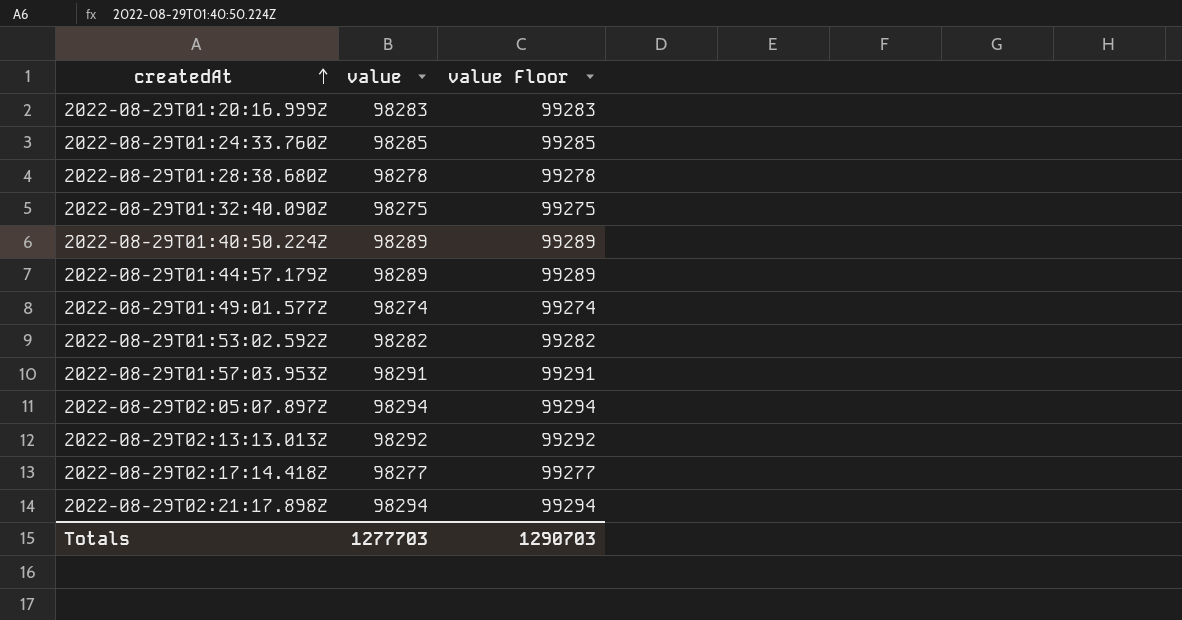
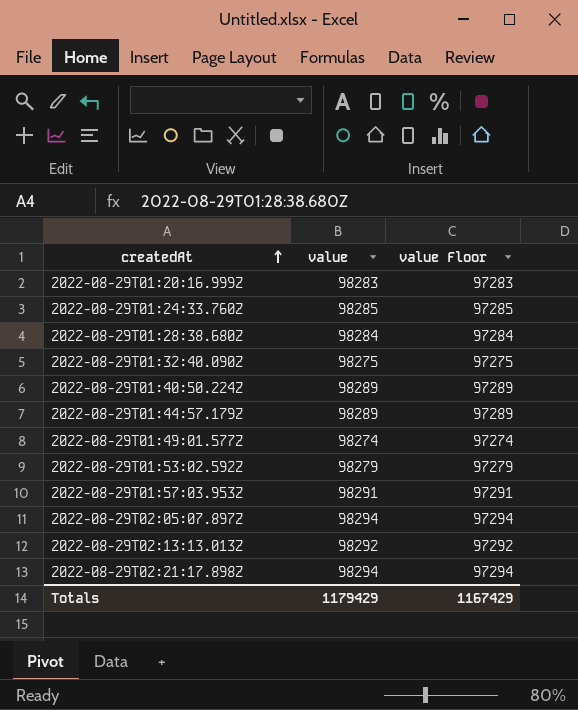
column value Floor | formula: [value] + 1000 -> [value] - 1000
row 2022-08-29T02:17:14.418Z: 98277 | 99277 -> none
2022-08-29T01:28:38.680Z | value: 98278 -> 98284
2022-08-29T01:53:02.592Z | value: 98282 -> 98279
Totals | value: 1277703 -> 1179429
Totals | value Floor: 1290703 -> 1167429

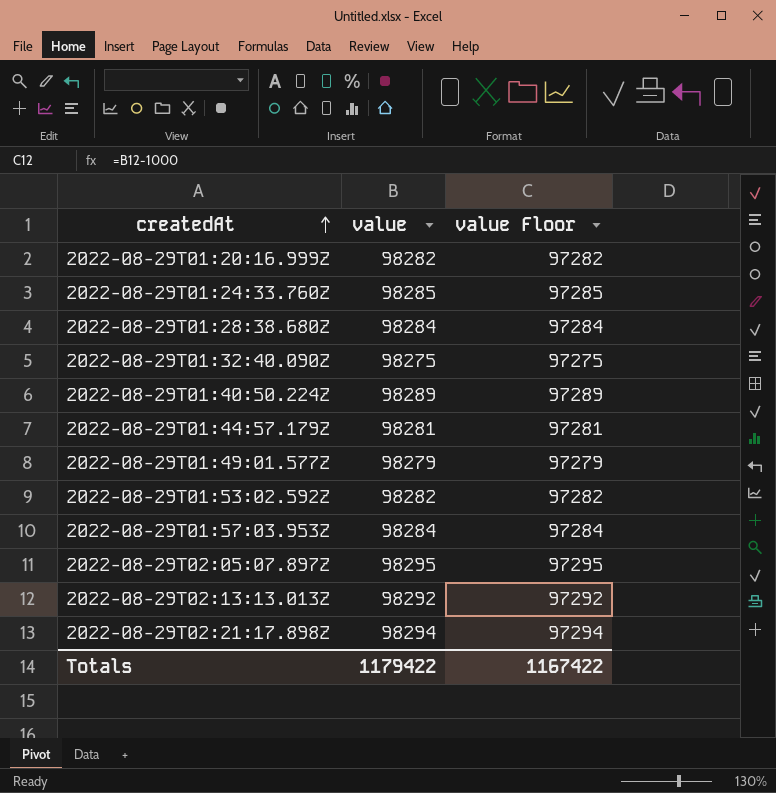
2022-08-29T01:20:16.999Z | value: 98283 -> 98282
2022-08-29T01:20:16.999Z | value Floor: 97283 -> 97282
2022-08-29T01:44:57.179Z | value: 98289 -> 98281
2022-08-29T01:44:57.179Z | value Floor: 97289 -> 97281
2022-08-29T01:49:01.577Z | value: 98274 -> 98279
2022-08-29T01:49:01.577Z | value Floor: 97274 -> 97279
2022-08-29T01:53:02.592Z | value: 98279 -> 98282
2022-08-29T01:53:02.592Z | value Floor: 97279 -> 97282
2022-08-29T01:57:03.953Z | value: 98291 -> 98284
2022-08-29T01:57:03.953Z | value Floor: 97291 -> 97284
2022-08-29T02:05:07.897Z | value: 98294 -> 98295
2022-08-29T02:05:07.897Z | value Floor: 97294 -> 97295
Totals | value: 1179429 -> 1179422
Totals | value Floor: 1167429 -> 1167422

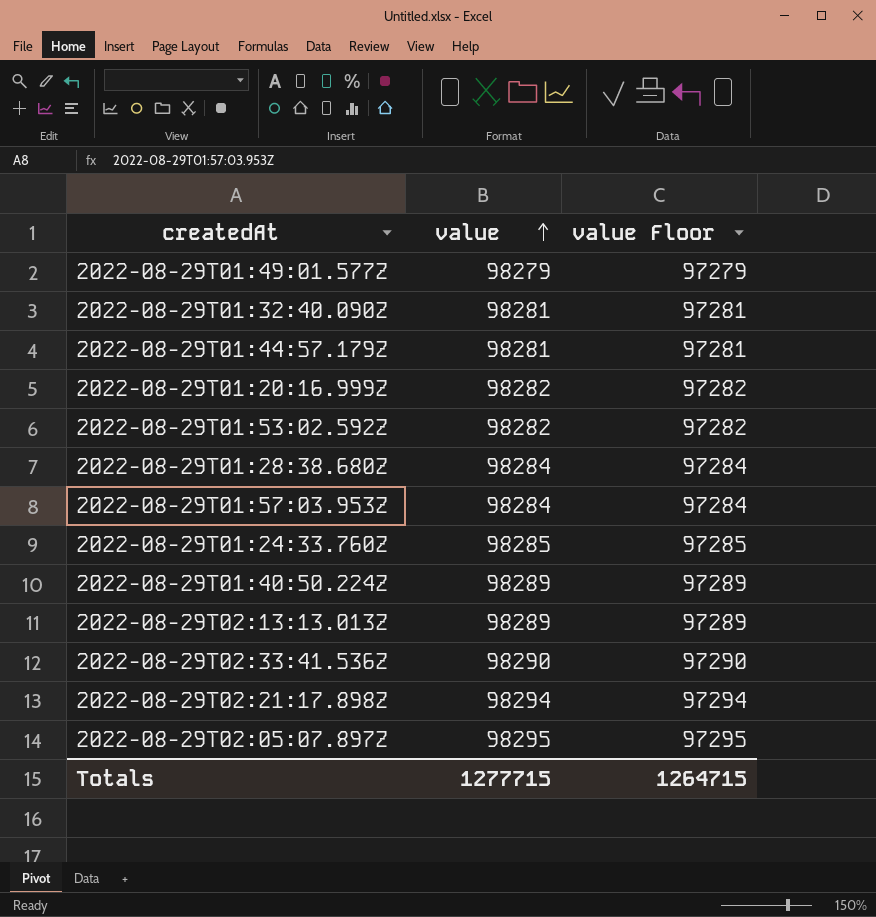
row order: createdAt ascending -> value ascending
2022-08-29T01:32:40.090Z | value: 98275 -> 98281
2022-08-29T01:32:40.090Z | value Floor: 97275 -> 97281
2022-08-29T02:13:13.013Z | value: 98292 -> 98289
2022-08-29T02:13:13.013Z | value Floor: 97292 -> 97289
row 2022-08-29T02:33:41.536Z: none -> 98290 | 97290
Totals | value: 1179422 -> 1277715
Totals | value Floor: 1167422 -> 1264715

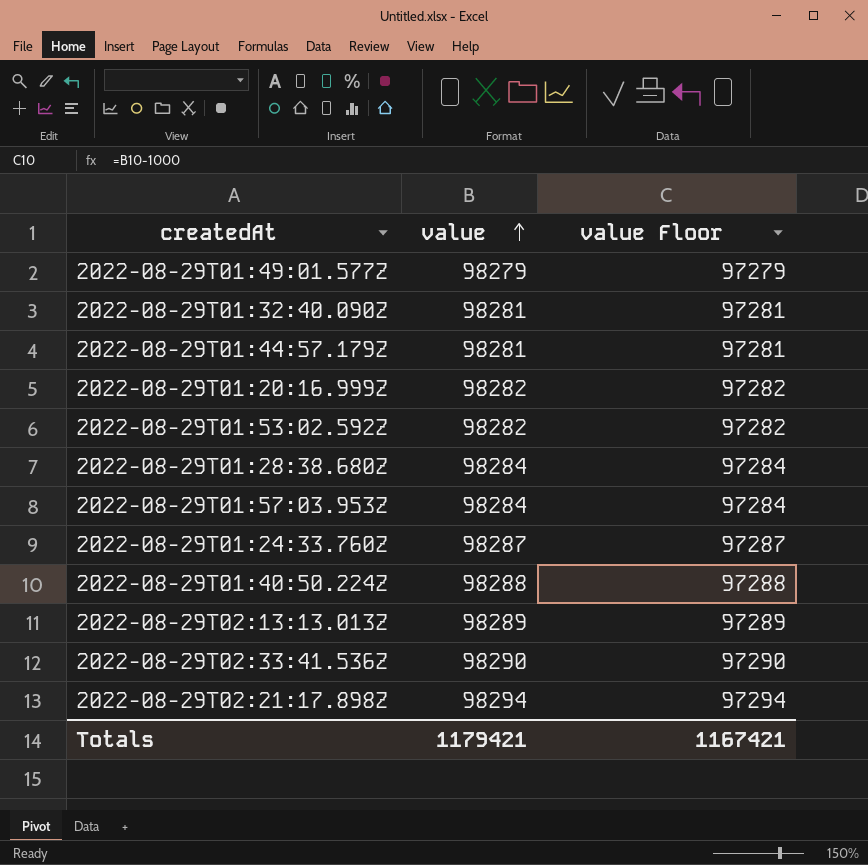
row 2022-08-29T02:05:07.897Z: 98295 | 97295 -> none
2022-08-29T01:24:33.760Z | value: 98285 -> 98287
2022-08-29T01:24:33.760Z | value Floor: 97285 -> 97287
2022-08-29T01:40:50.224Z | value: 98289 -> 98288
2022-08-29T01:40:50.224Z | value Floor: 97289 -> 97288
Totals | value: 1277715 -> 1179421
Totals | value Floor: 1264715 -> 1167421

